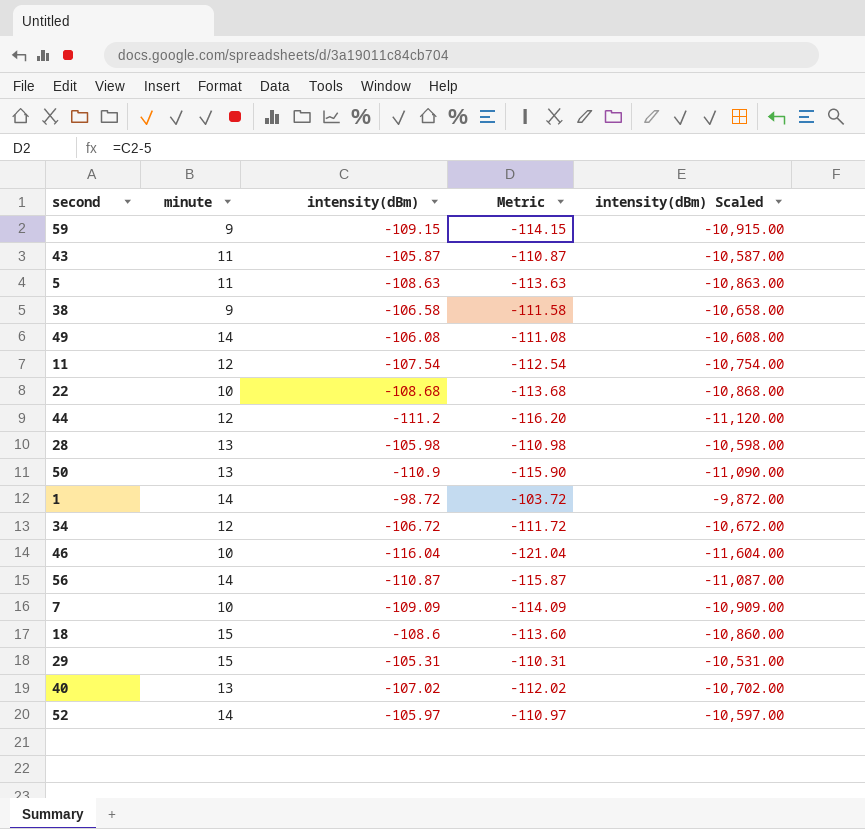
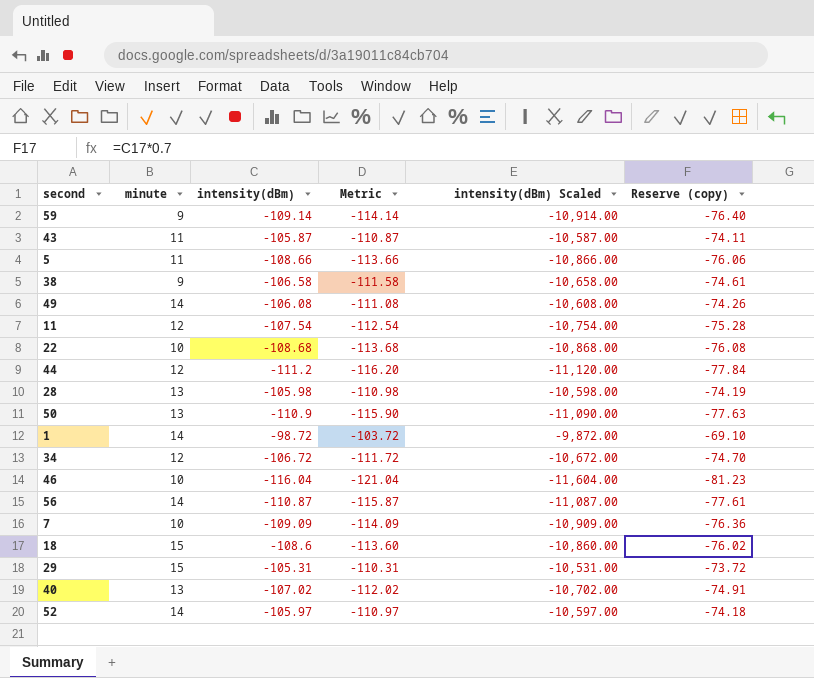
column Reserve (copy) | formula: none -> [intensity(dBm)] * 0.7
59 | intensity(dBm): -109.15 -> -109.14
59 | Metric: -114.15 -> -114.14
59 | intensity(dBm) Scaled: -10,915.00 -> -10,914.00
5 | intensity(dBm): -108.63 -> -108.66
5 | Metric: -113.63 -> -113.66
5 | intensity(dBm) Scaled: -10,863.00 -> -10,866.00

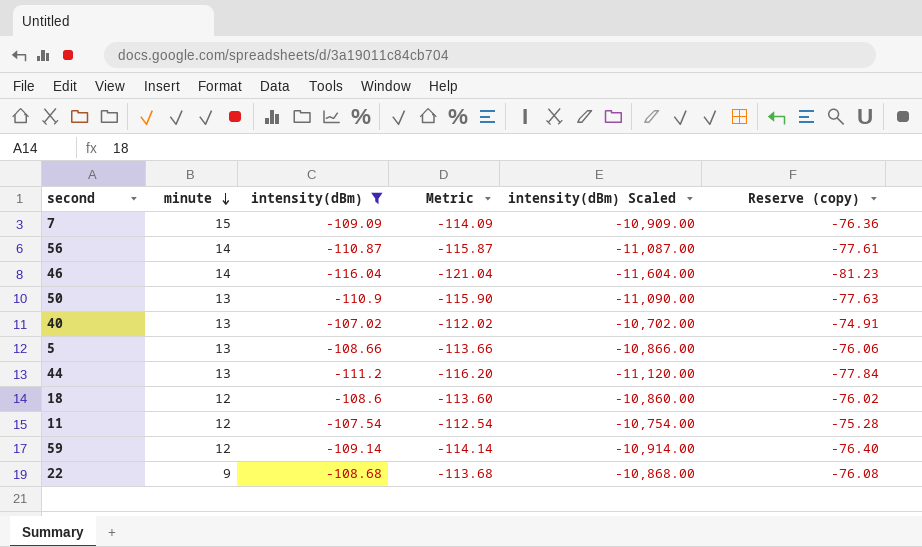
filter: none -> intensity(dBm) <= -107.02
row order: none -> minute descending
7 | minute: 10 -> 15
46 | minute: 10 -> 14
5 | minute: 11 -> 13
44 | minute: 12 -> 13
18 | minute: 15 -> 12
59 | minute: 9 -> 12
22 | minute: 10 -> 9

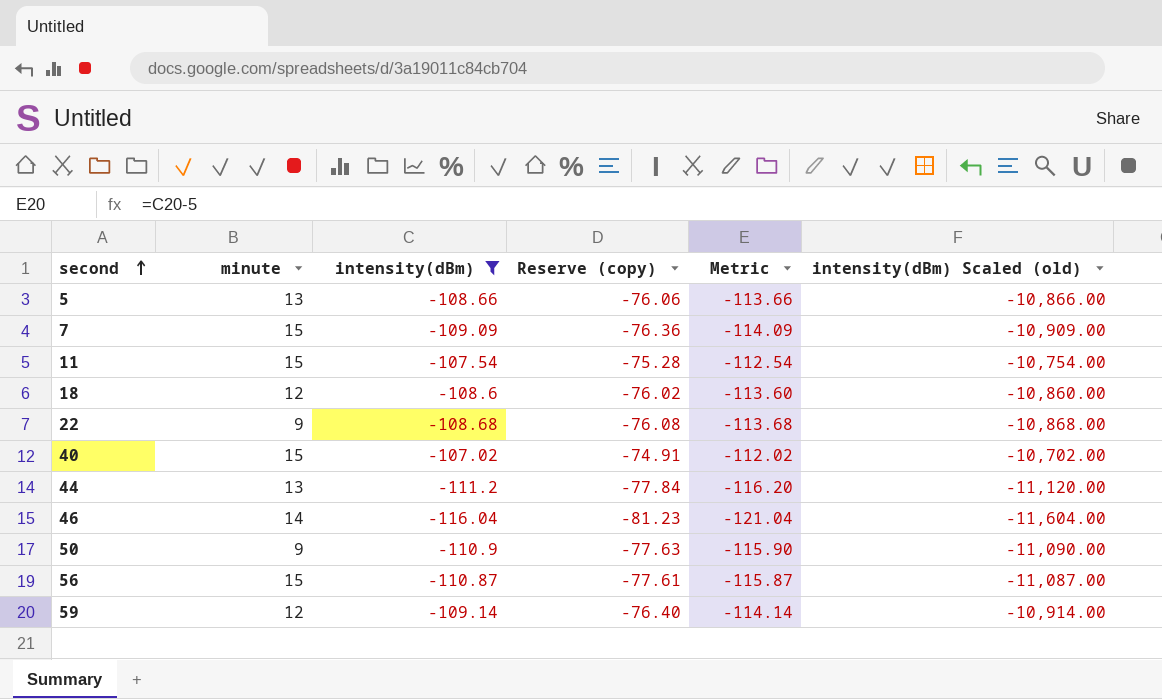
row order: minute descending -> second ascending
column Reserve (copy) | position: 6 -> 4
column name: intensity(dBm) Scaled -> intensity(dBm) Scaled (old)
11 | minute: 12 -> 15
40 | minute: 13 -> 15
50 | minute: 13 -> 9
56 | minute: 14 -> 15

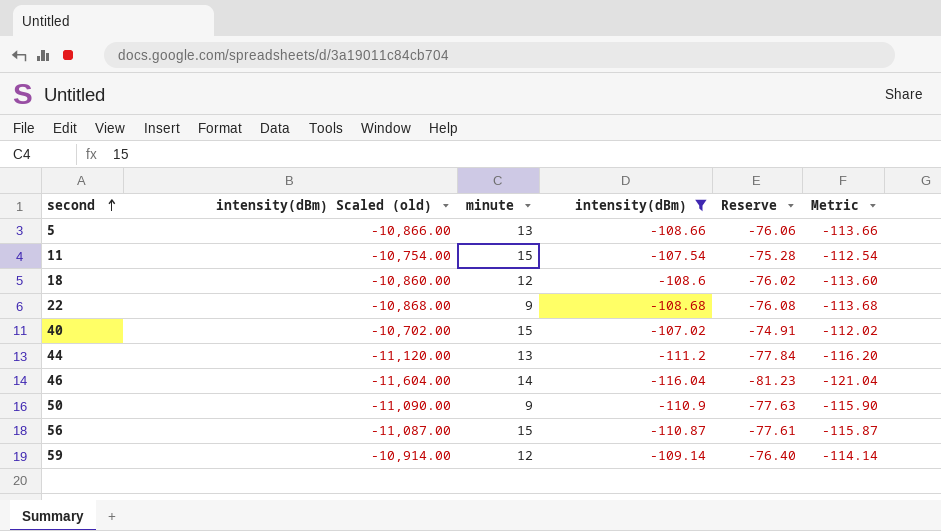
column intensity(dBm) Scaled (old) | position: 6 -> 2
column name: Reserve (copy) -> Reserve
row 7: 15 | -109.09 | -76.36 | -114.09 | -10,909.00 -> none

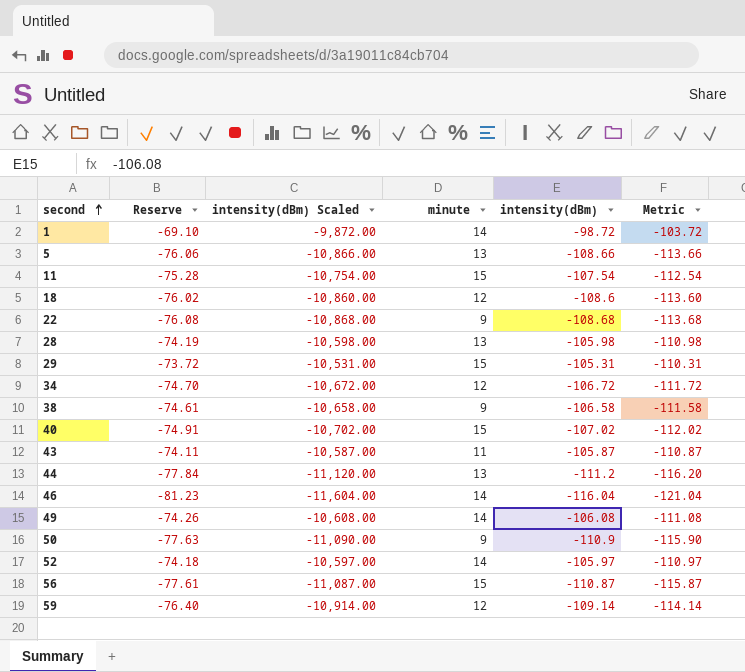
filter: intensity(dBm) <= -107.02 -> none
column Reserve | position: 5 -> 2
column name: intensity(dBm) Scaled (old) -> intensity(dBm) Scaled

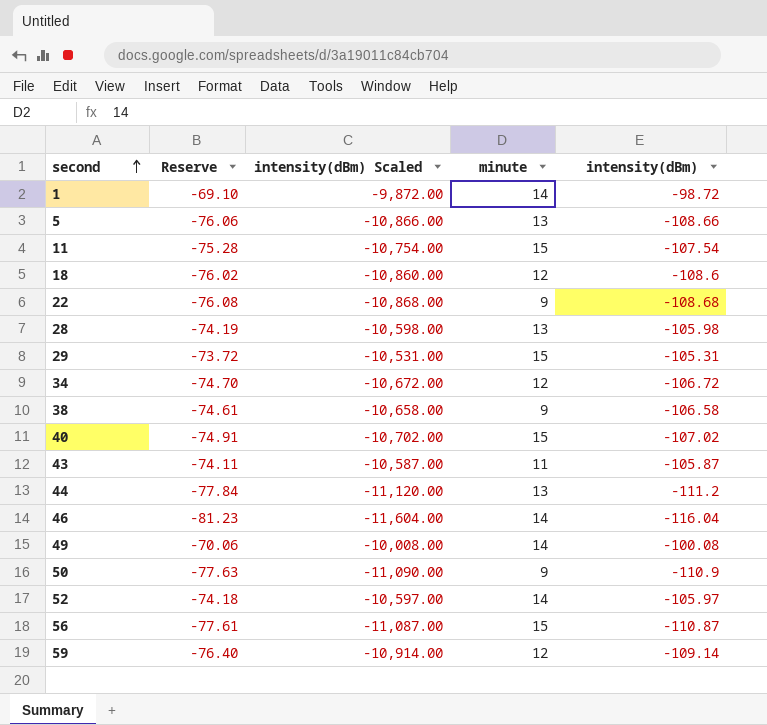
column Metric | formula: [intensity(dBm)] - 5 -> none
49 | Reserve: -74.26 -> -70.06
49 | intensity(dBm) Scaled: -10,608.00 -> -10,008.00
49 | intensity(dBm): -106.08 -> -100.08

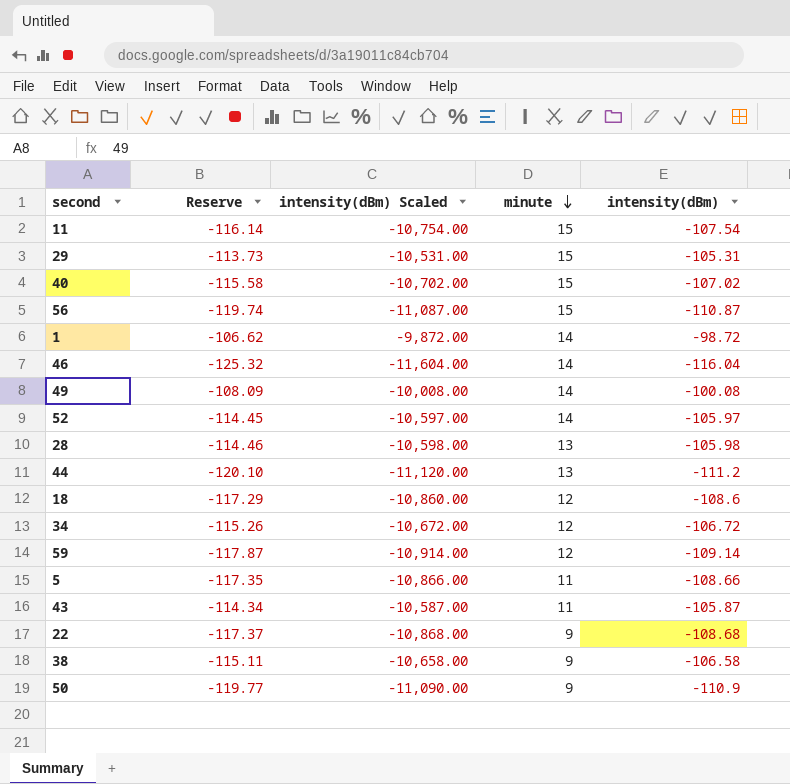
row order: second ascending -> minute descending
column Reserve | formula: [intensity(dBm)] * 0.7 -> [intensity(dBm)] * 1.08
5 | minute: 13 -> 11

